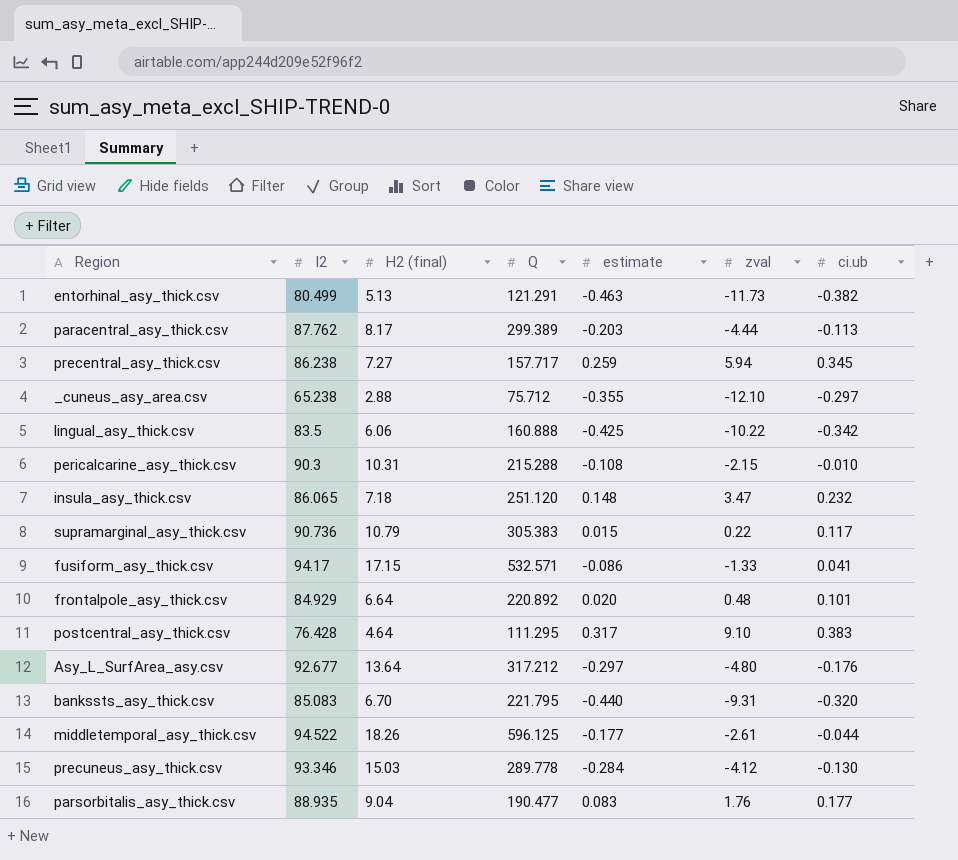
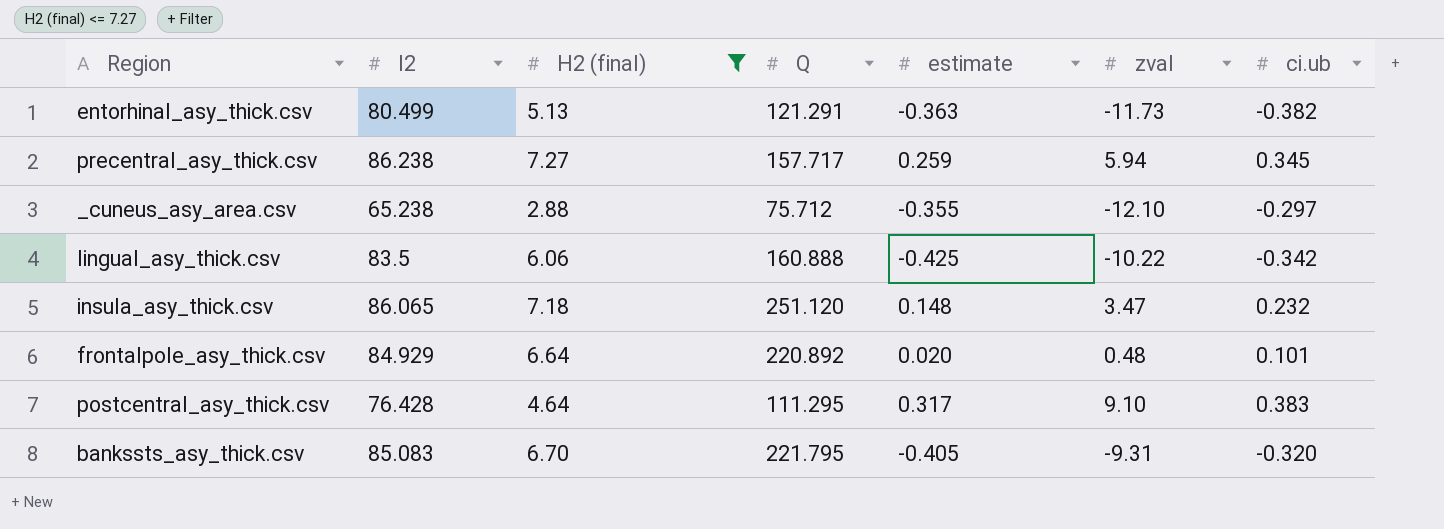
filter: none -> H2 (final) <= 7.27
entorhinal_asy_thick.csv | estimate: -0.463 -> -0.363
bankssts_asy_thick.csv | estimate: -0.440 -> -0.405

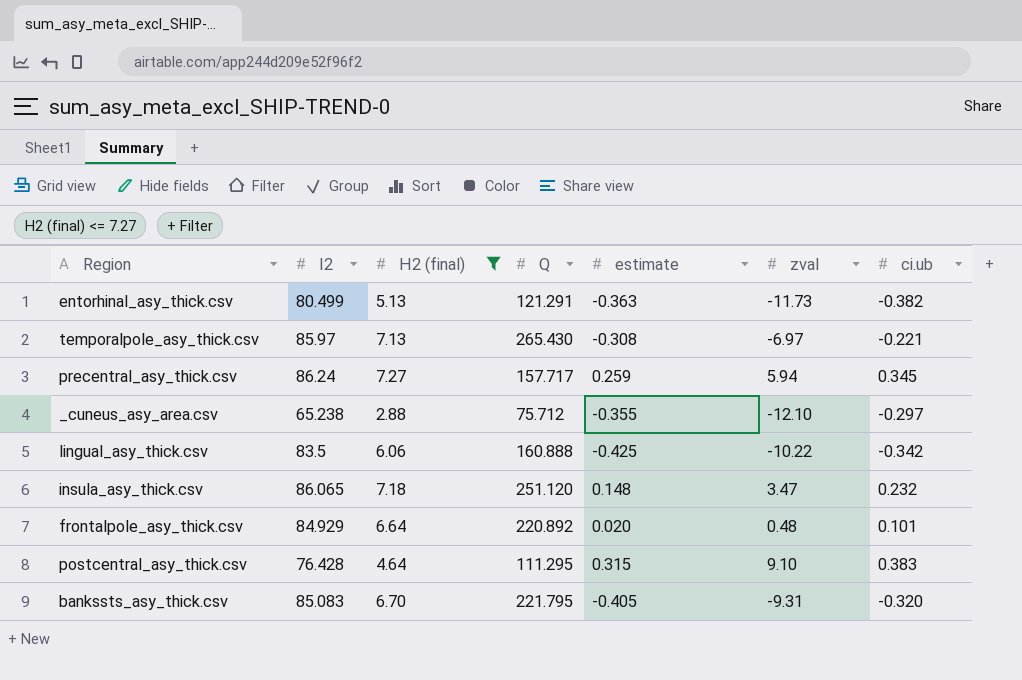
row temporalpole_asy_thick.csv: none -> 85.97 | 7.13 | 265.430 | -0.308 | -6.97 | -0.221
precentral_asy_thick.csv | I2: 86.238 -> 86.24
postcentral_asy_thick.csv | estimate: 0.317 -> 0.315

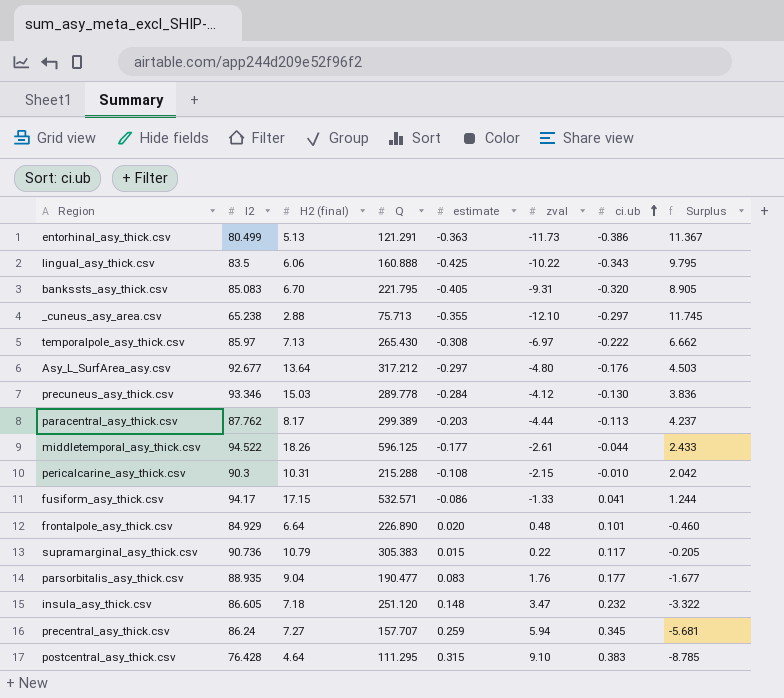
filter: H2 (final) <= 7.27 -> none
row order: none -> ci.ub ascending
column Surplus | formula: none -> [estimate] - [zval]
entorhinal_asy_thick.csv | ci.ub: -0.382 -> -0.386
lingual_asy_thick.csv | ci.ub: -0.342 -> -0.343
_cuneus_asy_area.csv | Q: 75.712 -> 75.713
temporalpole_asy_thick.csv | ci.ub: -0.221 -> -0.222
frontalpole_asy_thick.csv | Q: 220.892 -> 226.890
insula_asy_thick.csv | I2: 86.065 -> 86.605
precentral_asy_thick.csv | Q: 157.717 -> 157.707

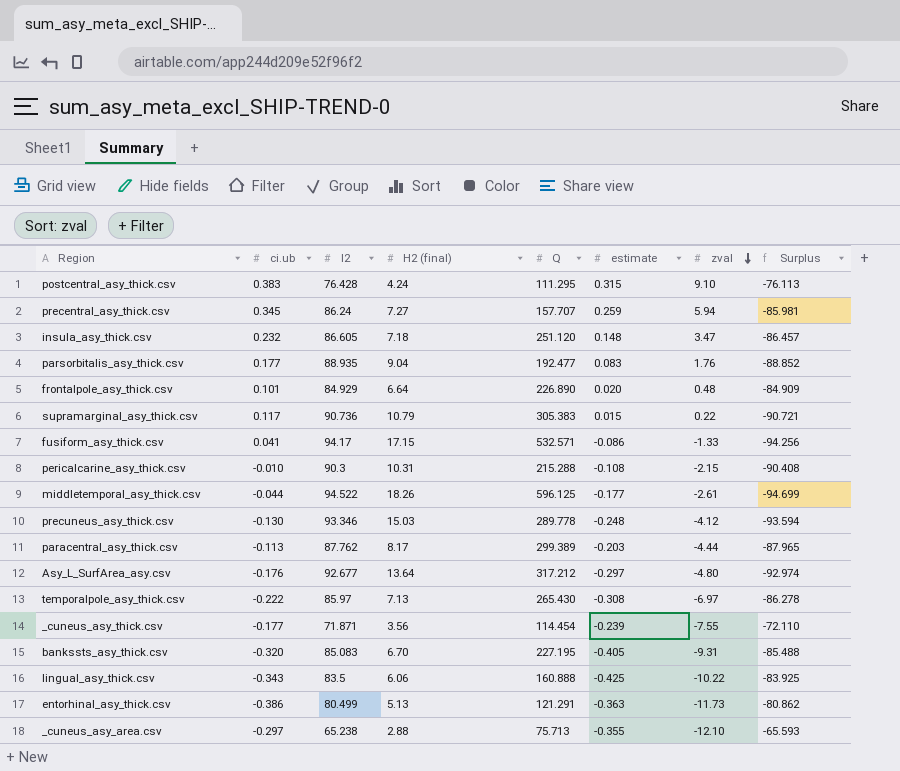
row order: ci.ub ascending -> zval descending
column ci.ub | position: 7 -> 2
column Surplus | formula: [estimate] - [zval] -> [estimate] - [I2]
postcentral_asy_thick.csv | H2 (final): 4.64 -> 4.24
parsorbitalis_asy_thick.csv | Q: 190.477 -> 192.477
precuneus_asy_thick.csv | estimate: -0.284 -> -0.248
row _cuneus_asy_thick.csv: none -> -0.177 | 71.871 | 3.56 | 114.454 | -0.239 | -7.55 | -72.110
bankssts_asy_thick.csv | Q: 221.795 -> 227.195

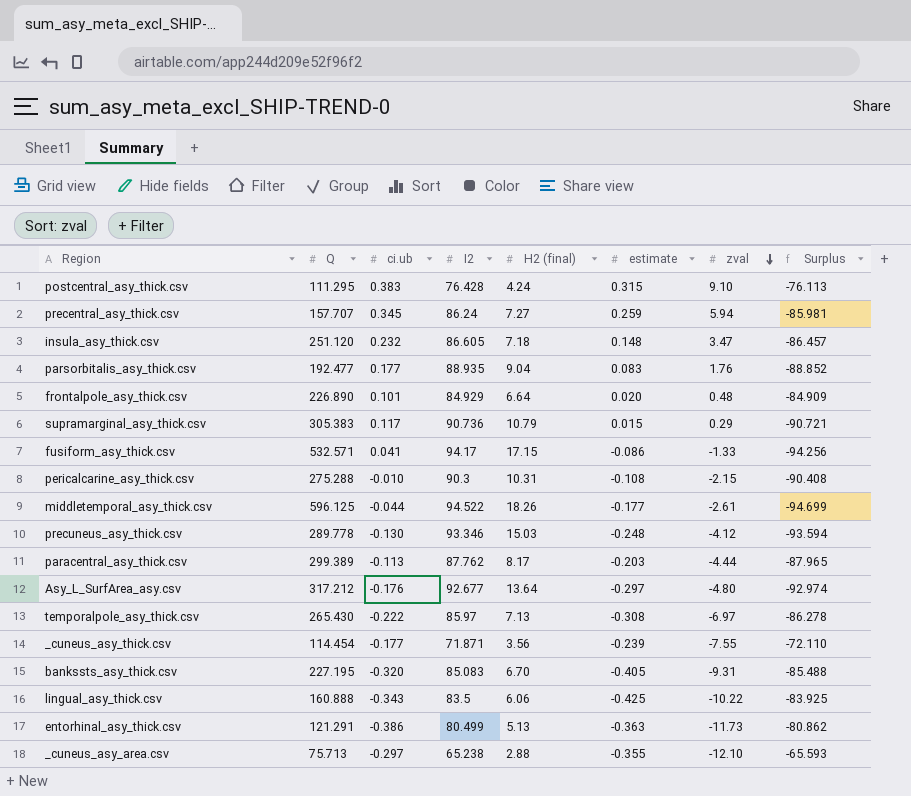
column Q | position: 5 -> 2
supramarginal_asy_thick.csv | zval: 0.22 -> 0.29
pericalcarine_asy_thick.csv | Q: 215.288 -> 275.288

